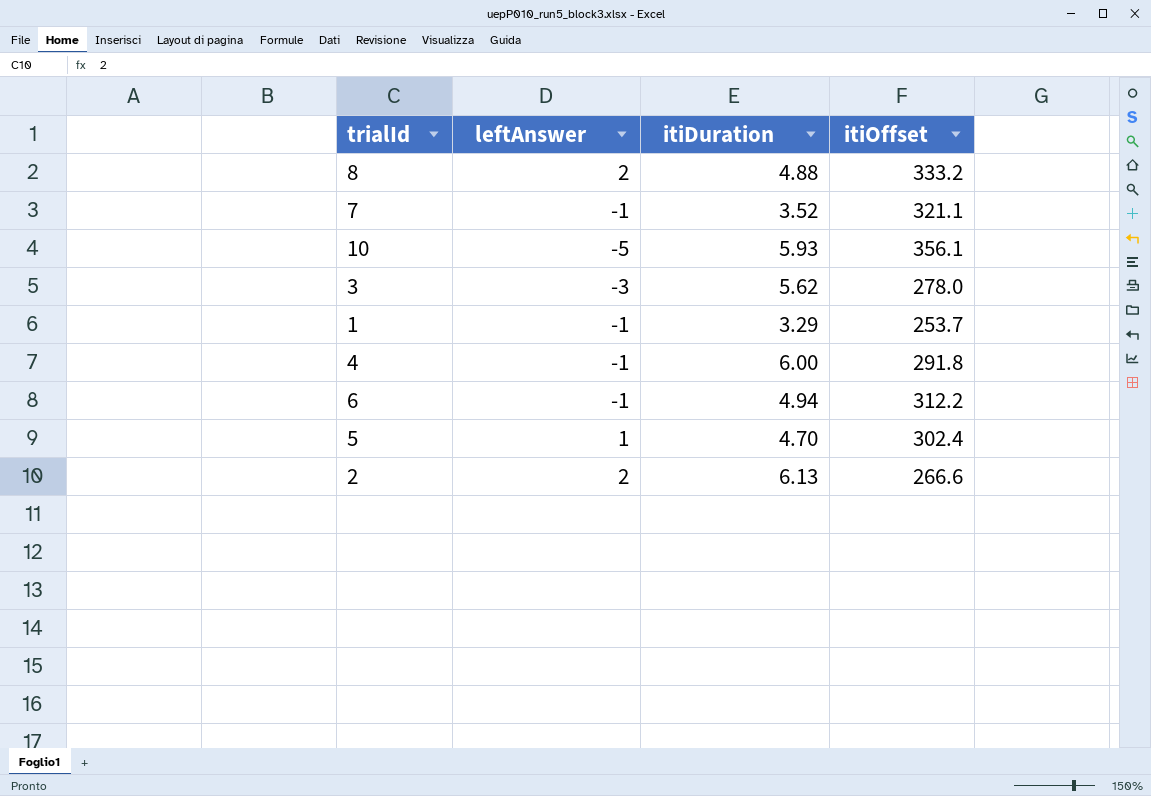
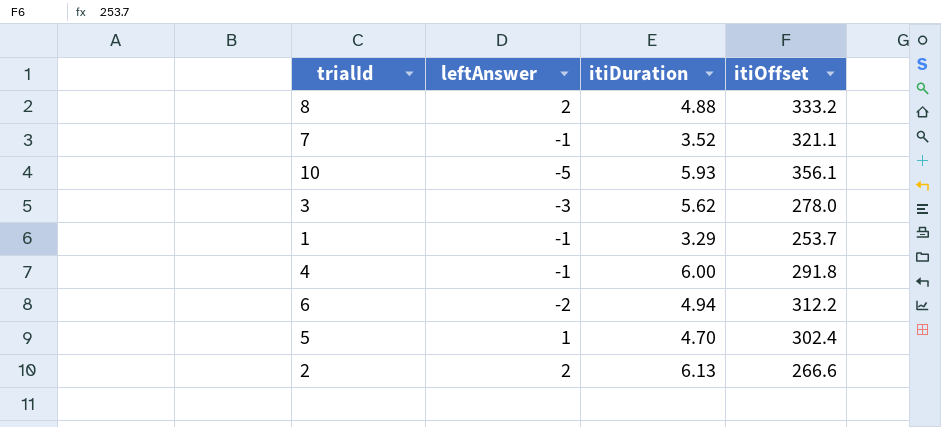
6 | leftAnswer: -1 -> -2

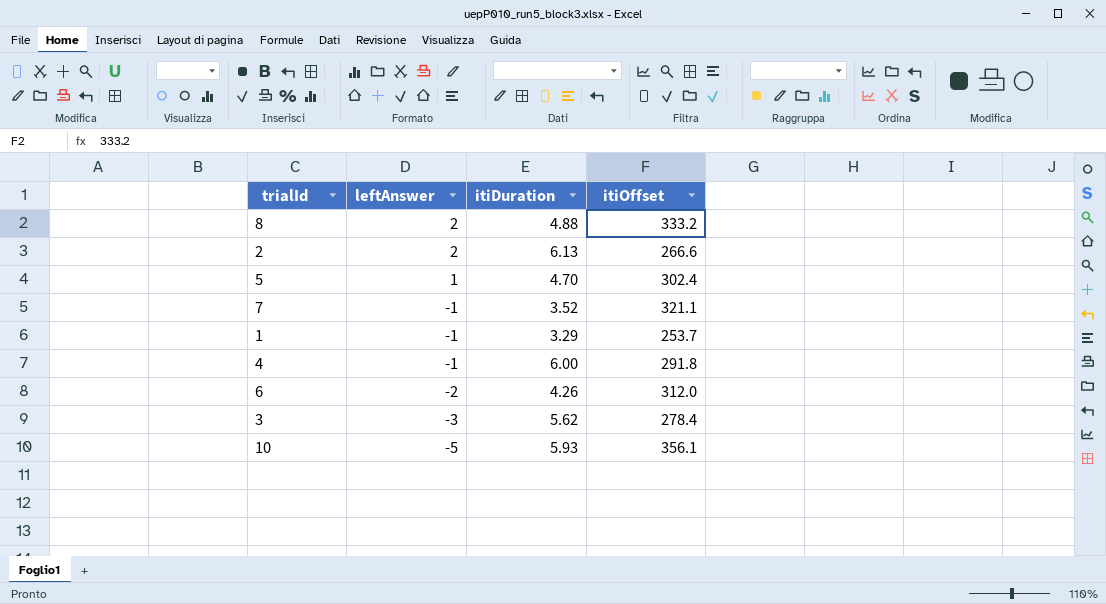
row order: none -> leftAnswer descending
6 | itiDuration: 4.94 -> 4.26
6 | itiOffset: 312.2 -> 312.0
3 | itiOffset: 278.0 -> 278.4

